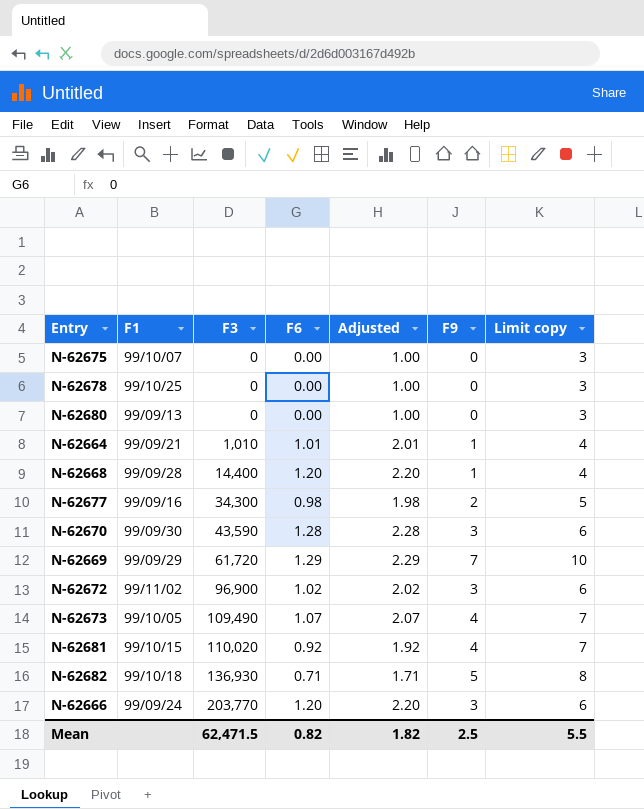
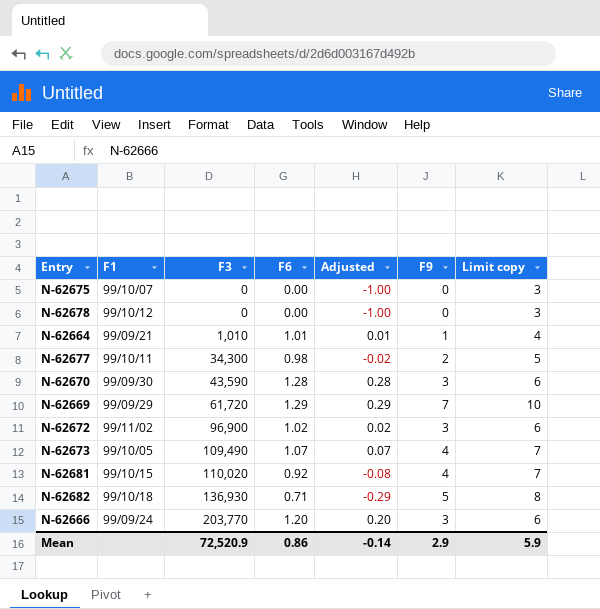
column Adjusted | formula: [F6] + 1 -> [F6] - 1
row N-62680: 99/09/13 | 0 | 0.00 | 1.00 | 0 | 3 -> none
row N-62668: 99/09/28 | 14,400 | 1.20 | 2.20 | 1 | 4 -> none
N-62678 | F1: 99/10/25 -> 99/10/12
N-62677 | F1: 99/09/16 -> 99/10/11
Mean | F3: 62,471.5 -> 72,520.9
Mean | F6: 0.82 -> 0.86
Mean | Adjusted: 1.82 -> -0.14
Mean | F9: 2.5 -> 2.9
Mean | Limit copy: 5.5 -> 5.9

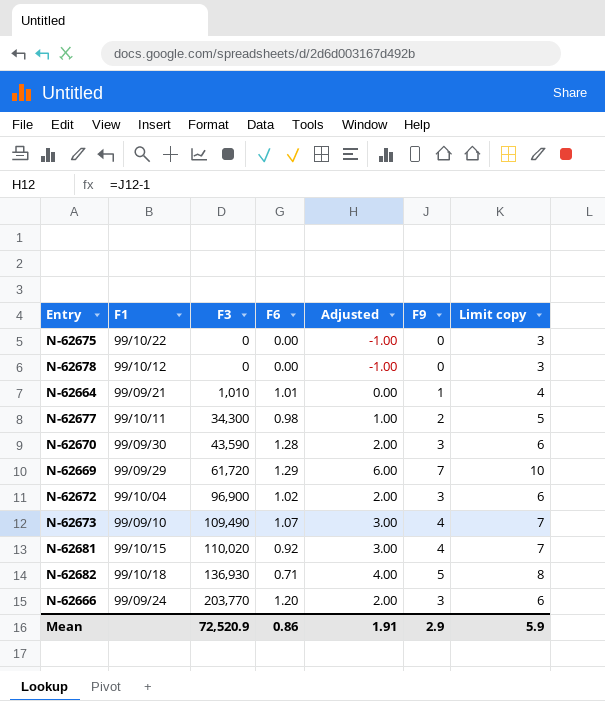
column Adjusted | formula: [F6] - 1 -> [F9] - 1
N-62675 | F1: 99/10/07 -> 99/10/22
N-62672 | F1: 99/11/02 -> 99/10/04
N-62673 | F1: 99/10/05 -> 99/09/10
Mean | Adjusted: -0.14 -> 1.91

